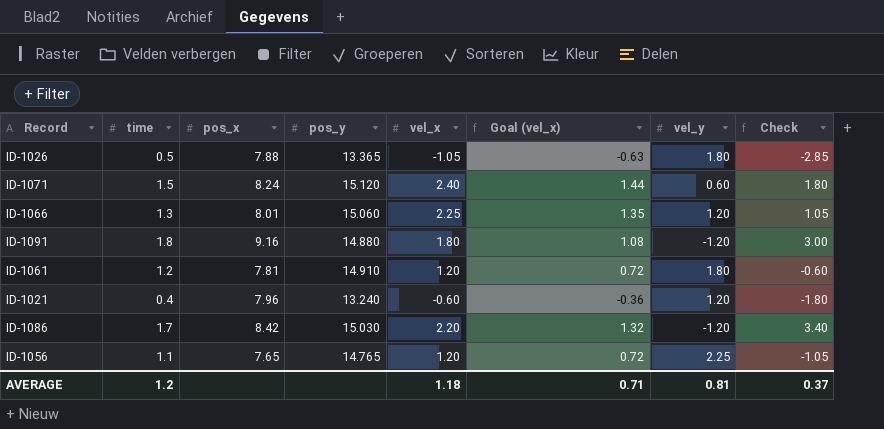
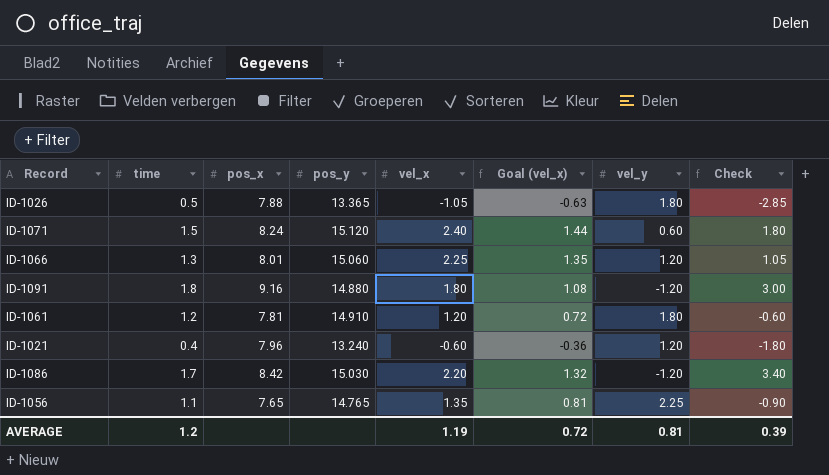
ID-1056 | vel_x: 1.20 -> 1.35
ID-1056 | Goal (vel_x): 0.72 -> 0.81
ID-1056 | Check: -1.05 -> -0.90
AVERAGE | vel_x: 1.18 -> 1.19
AVERAGE | Goal (vel_x): 0.71 -> 0.72
AVERAGE | Check: 0.37 -> 0.39

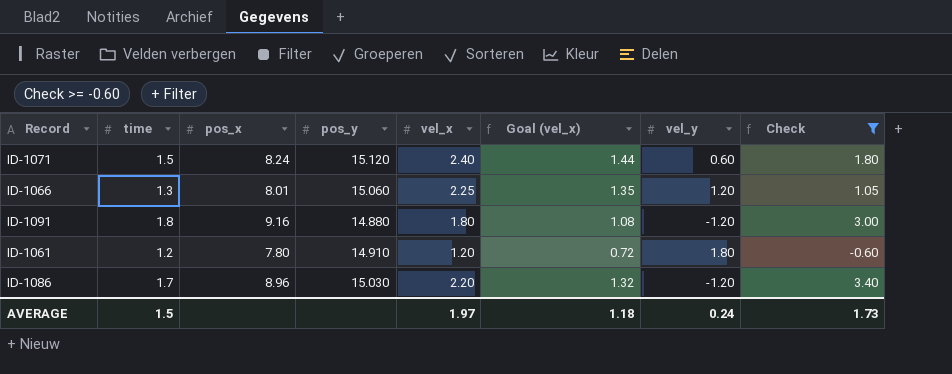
filter: none -> Check >= -0.60
ID-1061 | pos_x: 7.81 -> 7.80
ID-1086 | pos_x: 8.42 -> 8.96
AVERAGE | time: 1.2 -> 1.5
AVERAGE | vel_x: 1.19 -> 1.97
AVERAGE | Goal (vel_x): 0.72 -> 1.18
AVERAGE | vel_y: 0.81 -> 0.24
AVERAGE | Check: 0.39 -> 1.73

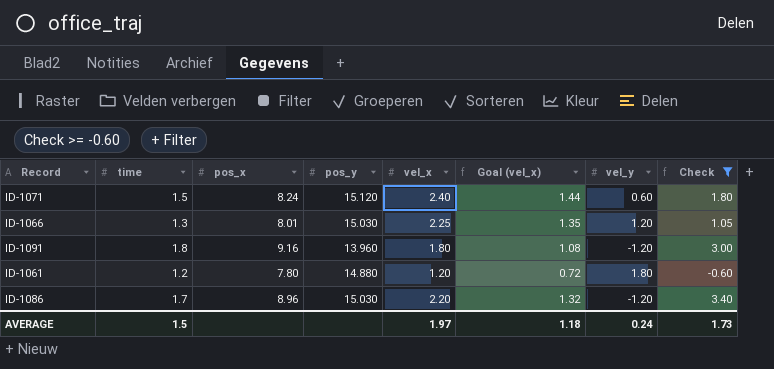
ID-1066 | pos_y: 15.060 -> 15.030
ID-1091 | pos_y: 14.880 -> 13.960
ID-1061 | pos_y: 14.910 -> 14.880

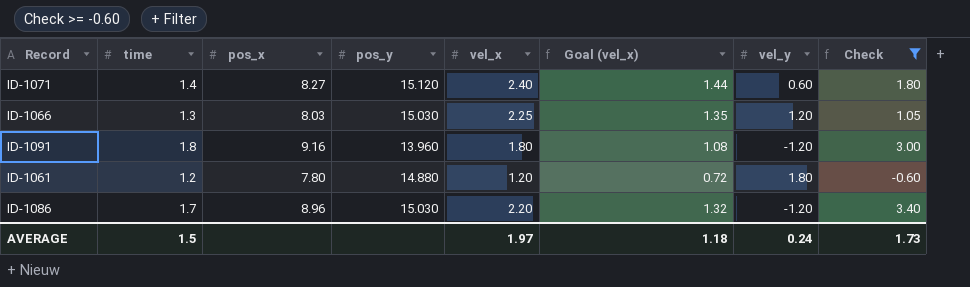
ID-1071 | time: 1.5 -> 1.4
ID-1071 | pos_x: 8.24 -> 8.27
ID-1066 | pos_x: 8.01 -> 8.03

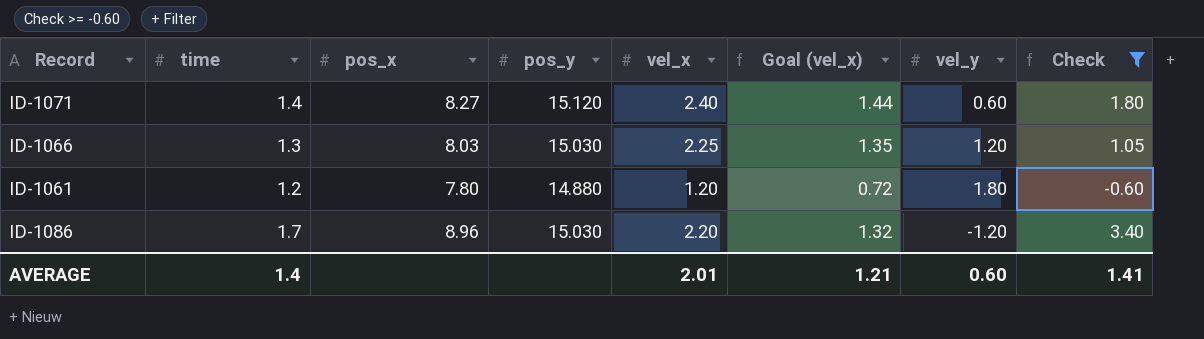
row ID-1091: 1.8 | 9.16 | 13.960 | 1.80 | 1.08 | -1.20 | 3.00 -> none
AVERAGE | time: 1.5 -> 1.4
AVERAGE | vel_x: 1.97 -> 2.01
AVERAGE | Goal (vel_x): 1.18 -> 1.21
AVERAGE | vel_y: 0.24 -> 0.60
AVERAGE | Check: 1.73 -> 1.41

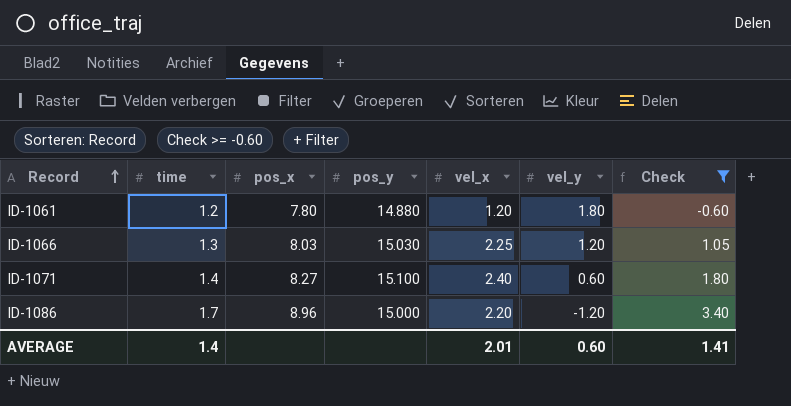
row order: none -> Record ascending
column Goal (vel_x) | formula: [vel_x] * 0.6 -> none
ID-1071 | pos_y: 15.120 -> 15.100
ID-1086 | pos_y: 15.030 -> 15.000

